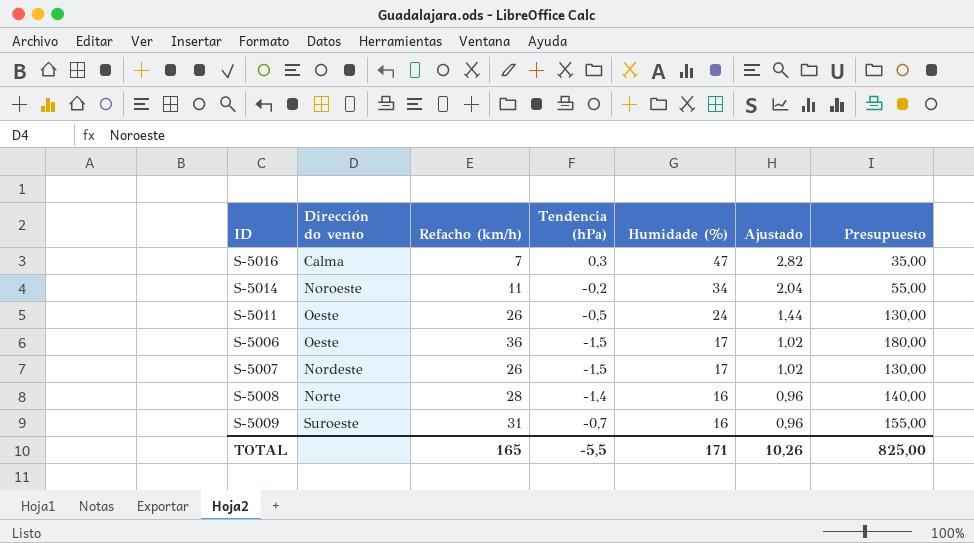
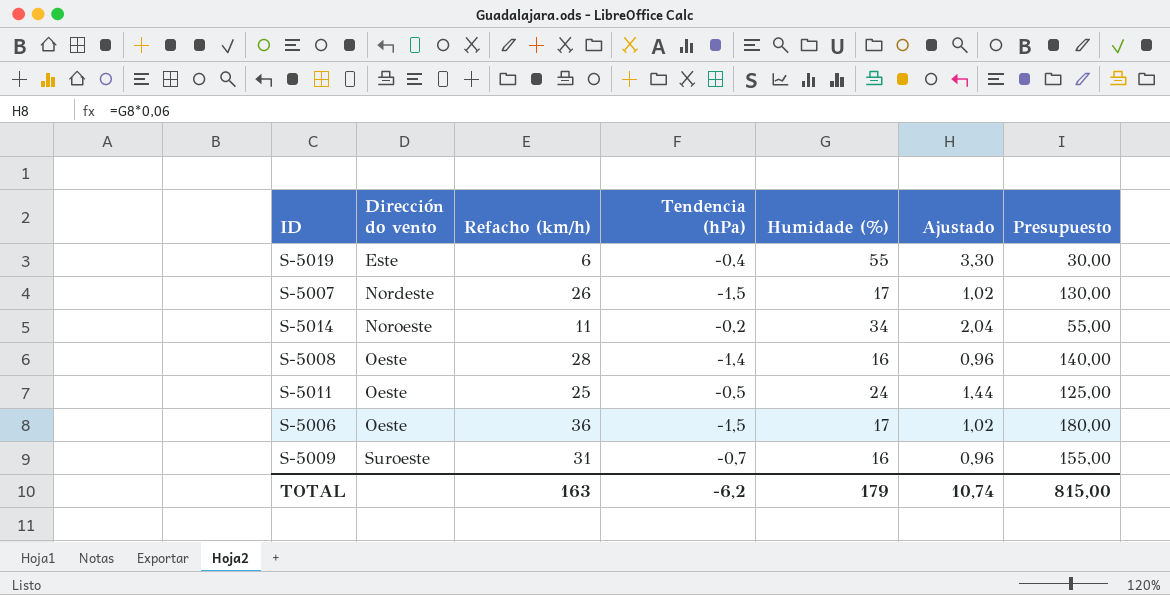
row order: Humidade (%) descending -> Dirección do vento ascending
row S-5016: Calma | 7 | 0,3 | 47 | 2,82 | 35,00 -> none
row S-5019: none -> Este | 6 | -0,4 | 55 | 3,30 | 30,00
S-5008 | Dirección do vento: Norte -> Oeste
S-5011 | Refacho (km/h): 26 -> 25
S-5011 | Presupuesto: 130,00 -> 125,00
TOTAL | Refacho (km/h): 165 -> 163
TOTAL | Tendencia (hPa): -5,5 -> -6,2
TOTAL | Humidade (%): 171 -> 179
TOTAL | Ajustado: 10,26 -> 10,74
TOTAL | Presupuesto: 825,00 -> 815,00

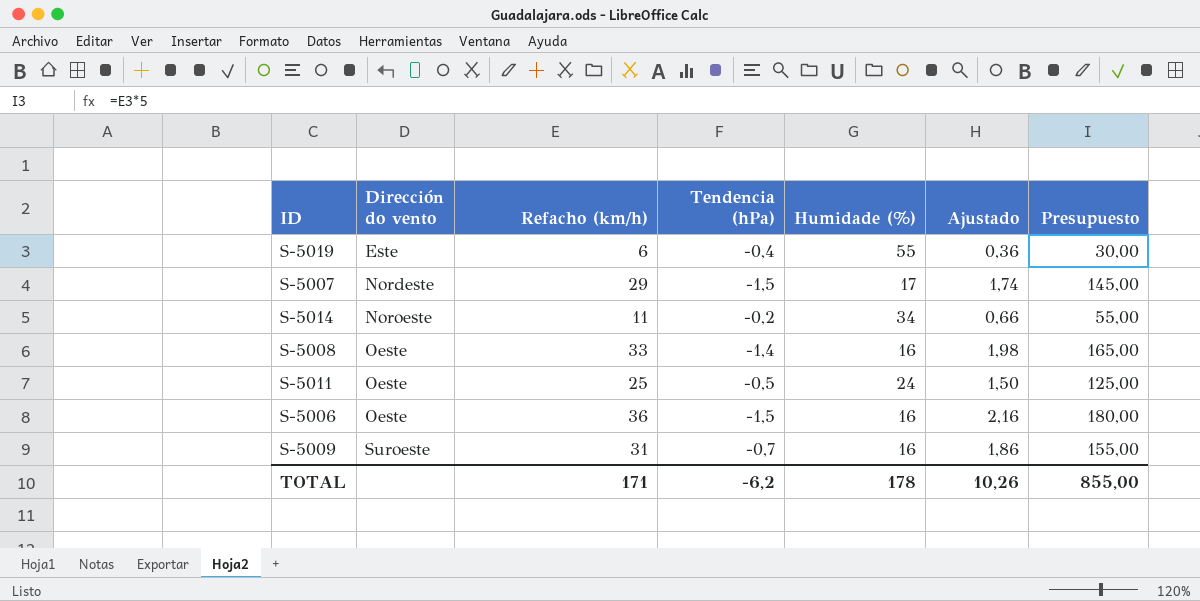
column Ajustado | formula: [Humidade (%)] * 0,06 -> [Refacho (km/h)] * 0,06
S-5007 | Refacho (km/h): 26 -> 29
S-5007 | Presupuesto: 130,00 -> 145,00
S-5008 | Refacho (km/h): 28 -> 33
S-5008 | Presupuesto: 140,00 -> 165,00
S-5006 | Humidade (%): 17 -> 16
TOTAL | Refacho (km/h): 163 -> 171
TOTAL | Humidade (%): 179 -> 178
TOTAL | Ajustado: 10,74 -> 10,26
TOTAL | Presupuesto: 815,00 -> 855,00

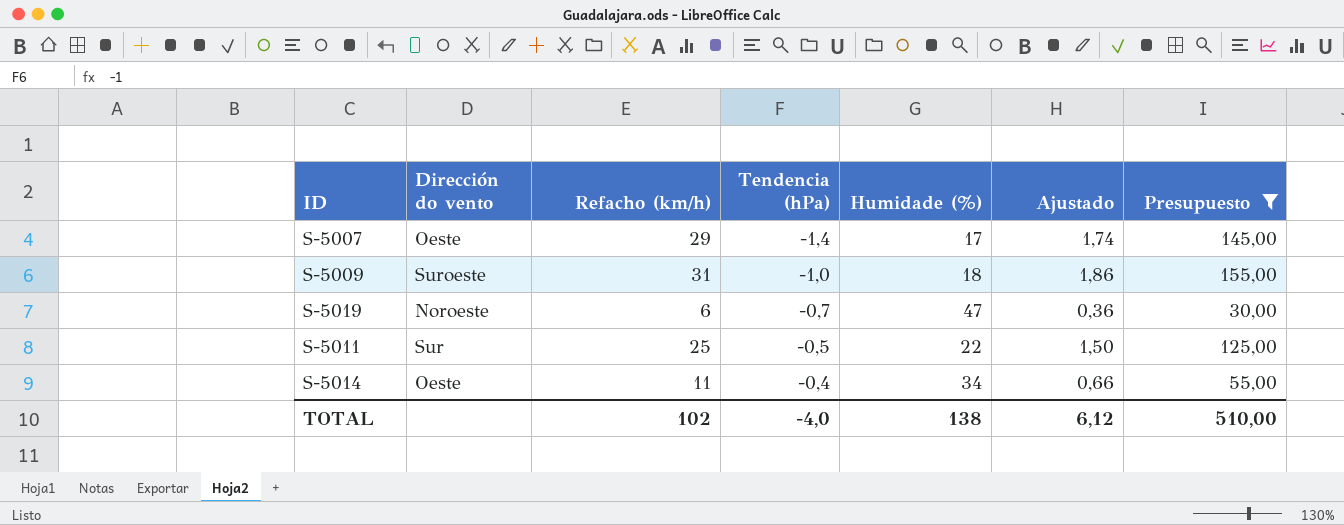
filter: none -> Presupuesto <= 155,00
row order: Dirección do vento ascending -> Tendencia (hPa) ascending
S-5007 | Dirección do vento: Nordeste -> Oeste
S-5007 | Tendencia (hPa): -1,5 -> -1,4
S-5009 | Tendencia (hPa): -0,7 -> -1,0
S-5009 | Humidade (%): 16 -> 18
S-5019 | Dirección do vento: Este -> Noroeste
S-5019 | Tendencia (hPa): -0,4 -> -0,7
S-5019 | Humidade (%): 55 -> 47
S-5011 | Dirección do vento: Oeste -> Sur
S-5011 | Humidade (%): 24 -> 22
S-5014 | Dirección do vento: Noroeste -> Oeste
S-5014 | Tendencia (hPa): -0,2 -> -0,4
TOTAL | Refacho (km/h): 171 -> 102
TOTAL | Tendencia (hPa): -6,2 -> -4,0
TOTAL | Humidade (%): 178 -> 138
TOTAL | Ajustado: 10,26 -> 6,12
TOTAL | Presupuesto: 855,00 -> 510,00

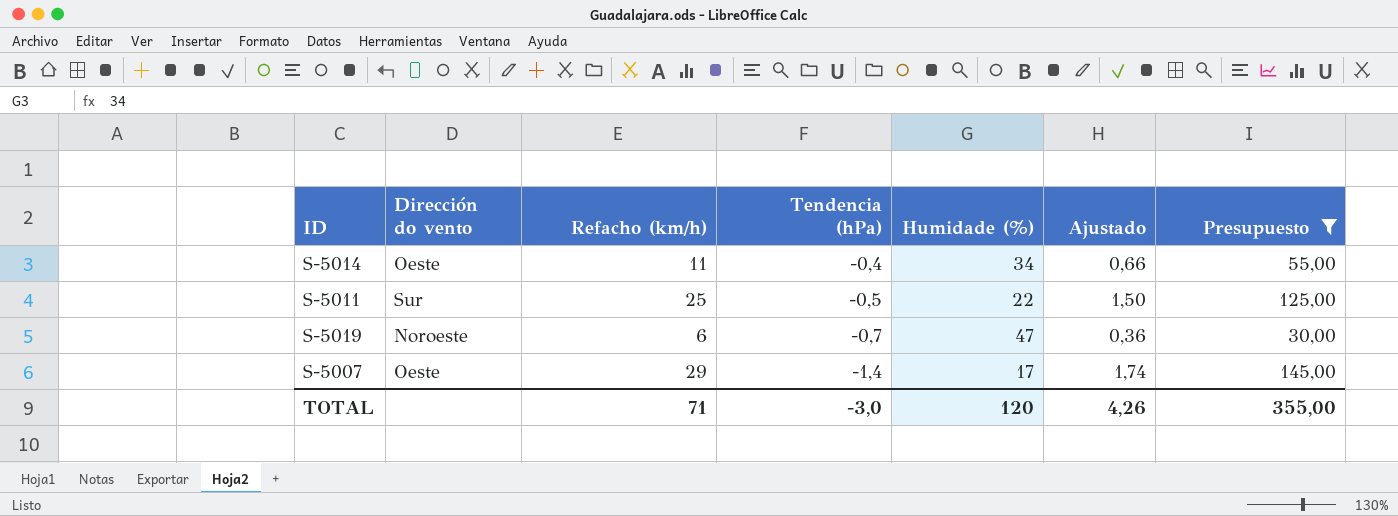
row order: Tendencia (hPa) ascending -> Tendencia (hPa) descending
row S-5009: Suroeste | 31 | -1,0 | 18 | 1,86 | 155,00 -> none
TOTAL | Refacho (km/h): 102 -> 71
TOTAL | Tendencia (hPa): -4,0 -> -3,0
TOTAL | Humidade (%): 138 -> 120
TOTAL | Ajustado: 6,12 -> 4,26
TOTAL | Presupuesto: 510,00 -> 355,00

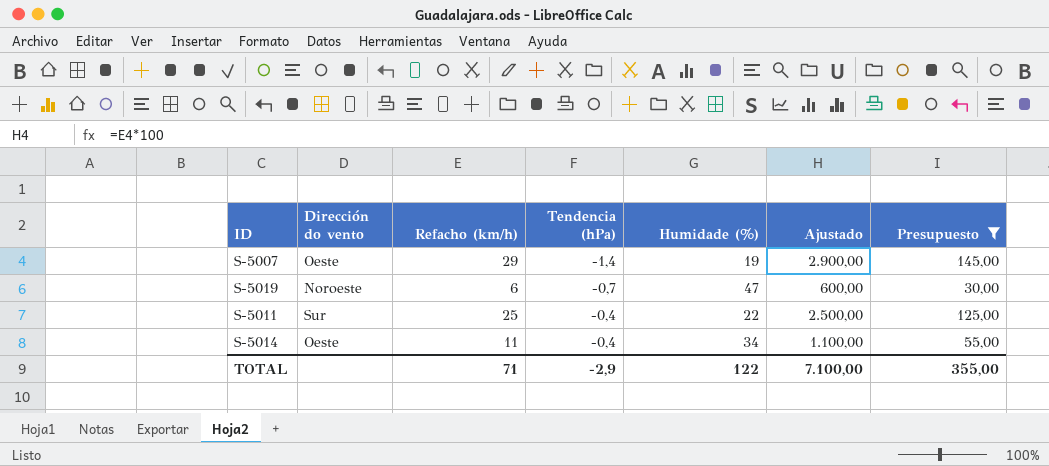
row order: Tendencia (hPa) descending -> Tendencia (hPa) ascending
column Ajustado | formula: [Refacho (km/h)] * 0,06 -> [Refacho (km/h)] * 100
S-5007 | Humidade (%): 17 -> 19
S-5011 | Tendencia (hPa): -0,5 -> -0,4
TOTAL | Tendencia (hPa): -3,0 -> -2,9
TOTAL | Humidade (%): 120 -> 122
TOTAL | Ajustado: 4,26 -> 7.100,00

